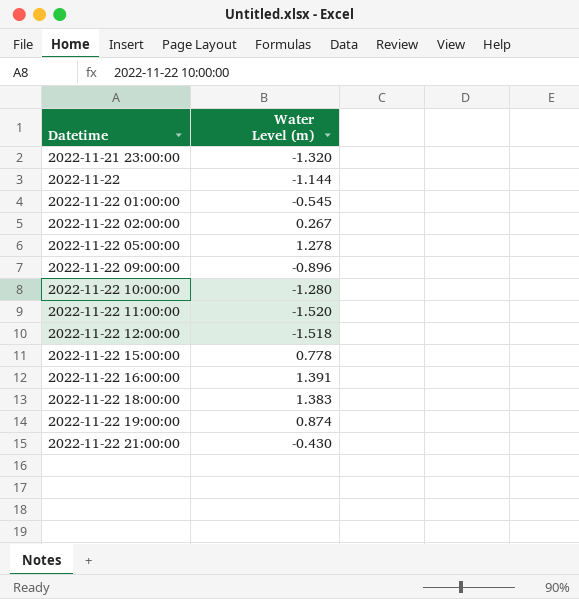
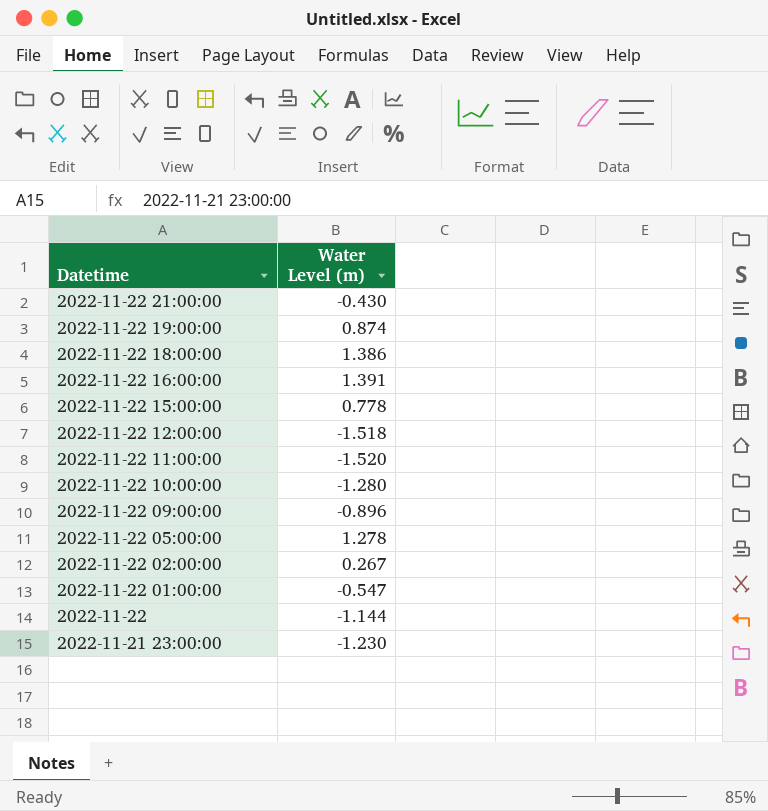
row order: Datetime ascending -> Datetime descending
2022-11-22 18:00:00 | Water Level (m): 1.383 -> 1.386
2022-11-22 01:00:00 | Water Level (m): -0.545 -> -0.547
2022-11-21 23:00:00 | Water Level (m): -1.320 -> -1.230

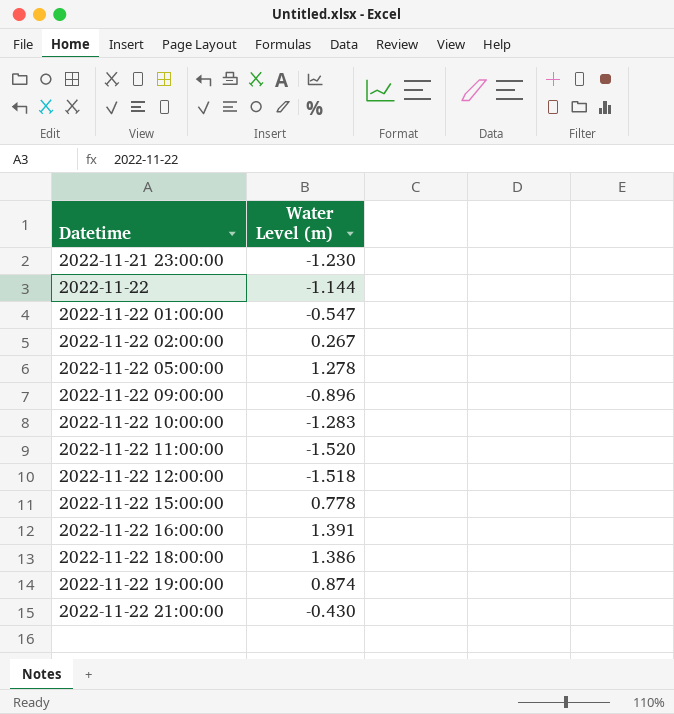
row order: Datetime descending -> Datetime ascending
2022-11-22 10:00:00 | Water Level (m): -1.280 -> -1.283

